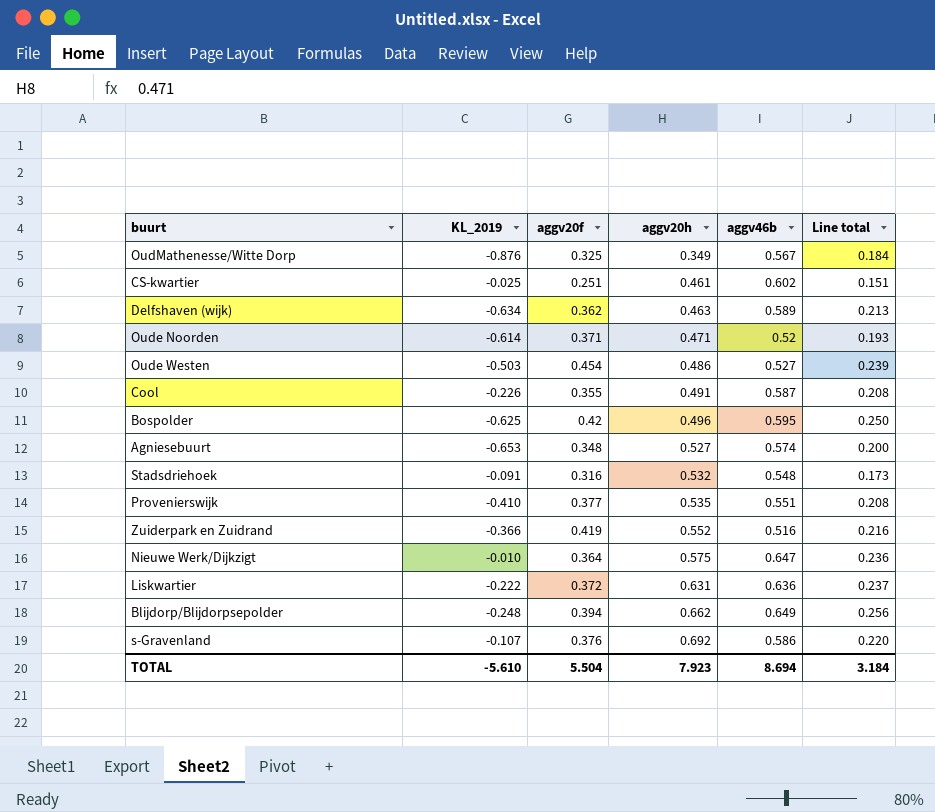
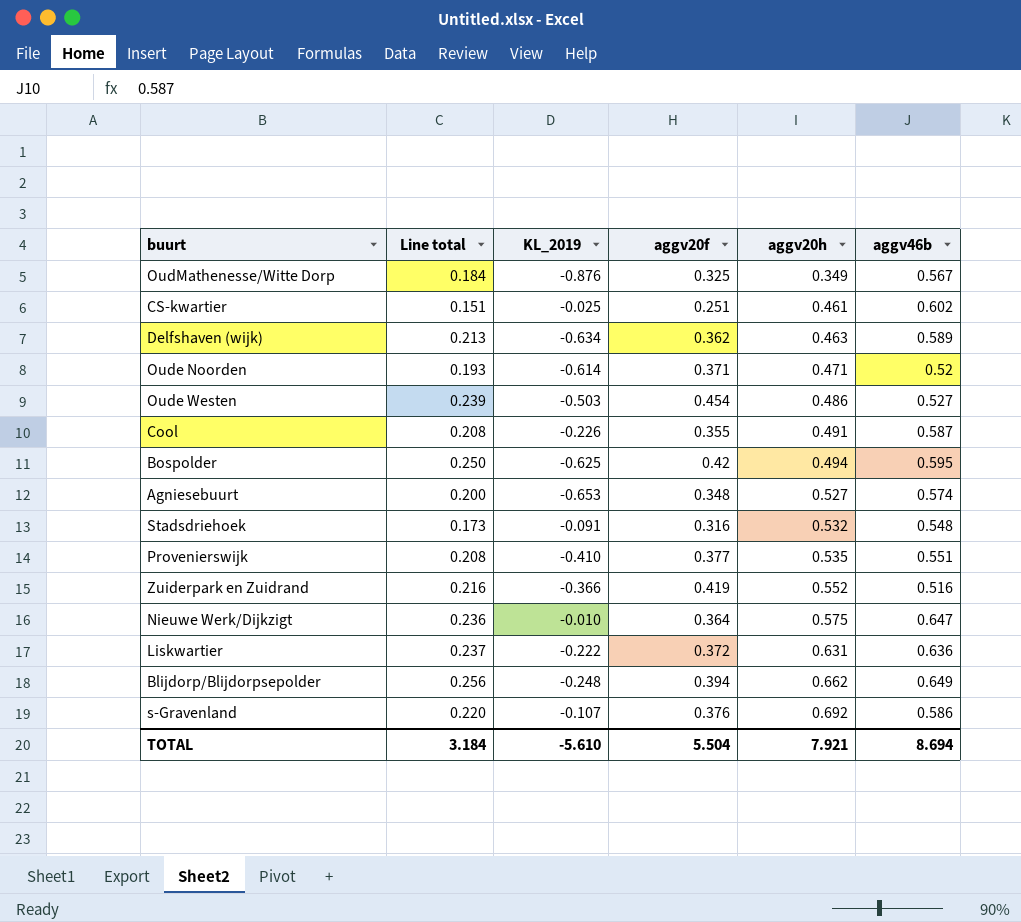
column Line total | position: 6 -> 2
Bospolder | aggv20h: 0.496 -> 0.494
TOTAL | aggv20h: 7.923 -> 7.921

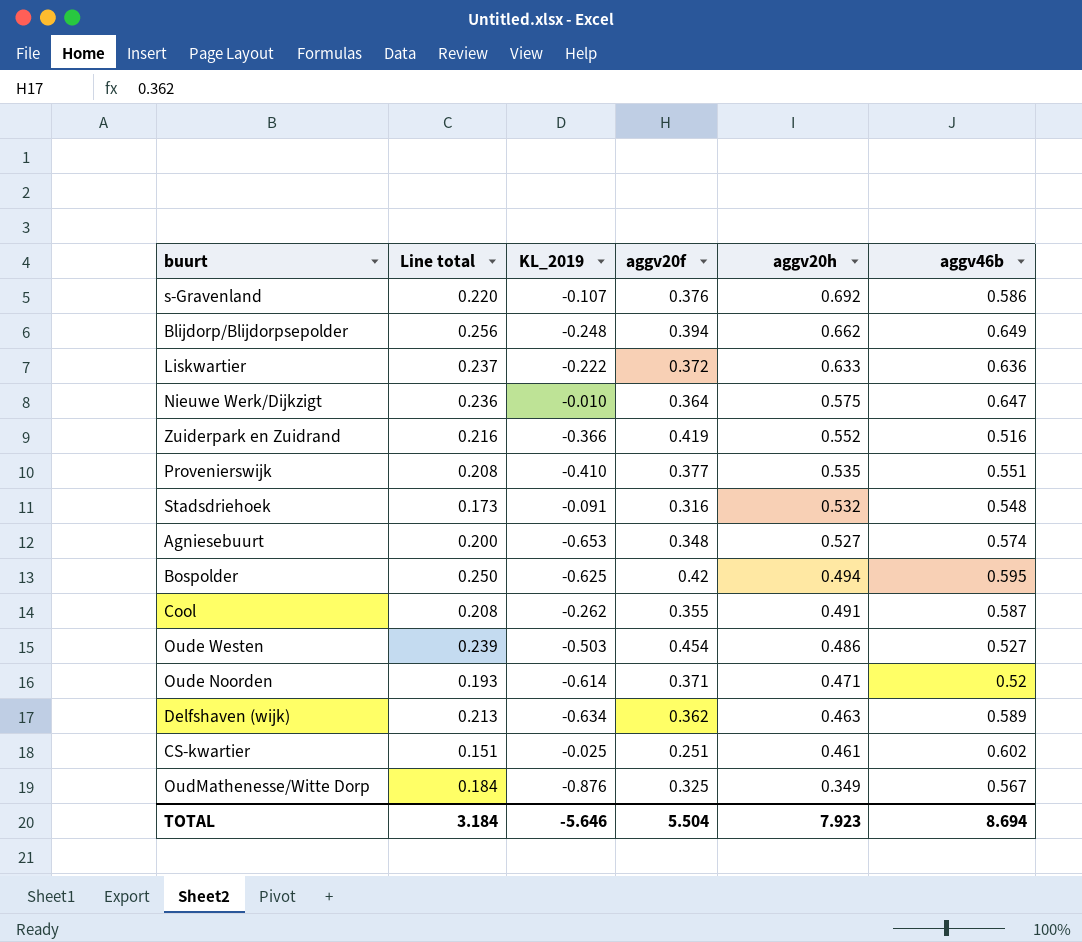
row order: aggv20h ascending -> aggv20h descending
Liskwartier | aggv20h: 0.631 -> 0.633
Cool | KL_2019: -0.226 -> -0.262
TOTAL | KL_2019: -5.610 -> -5.646
TOTAL | aggv20h: 7.921 -> 7.923

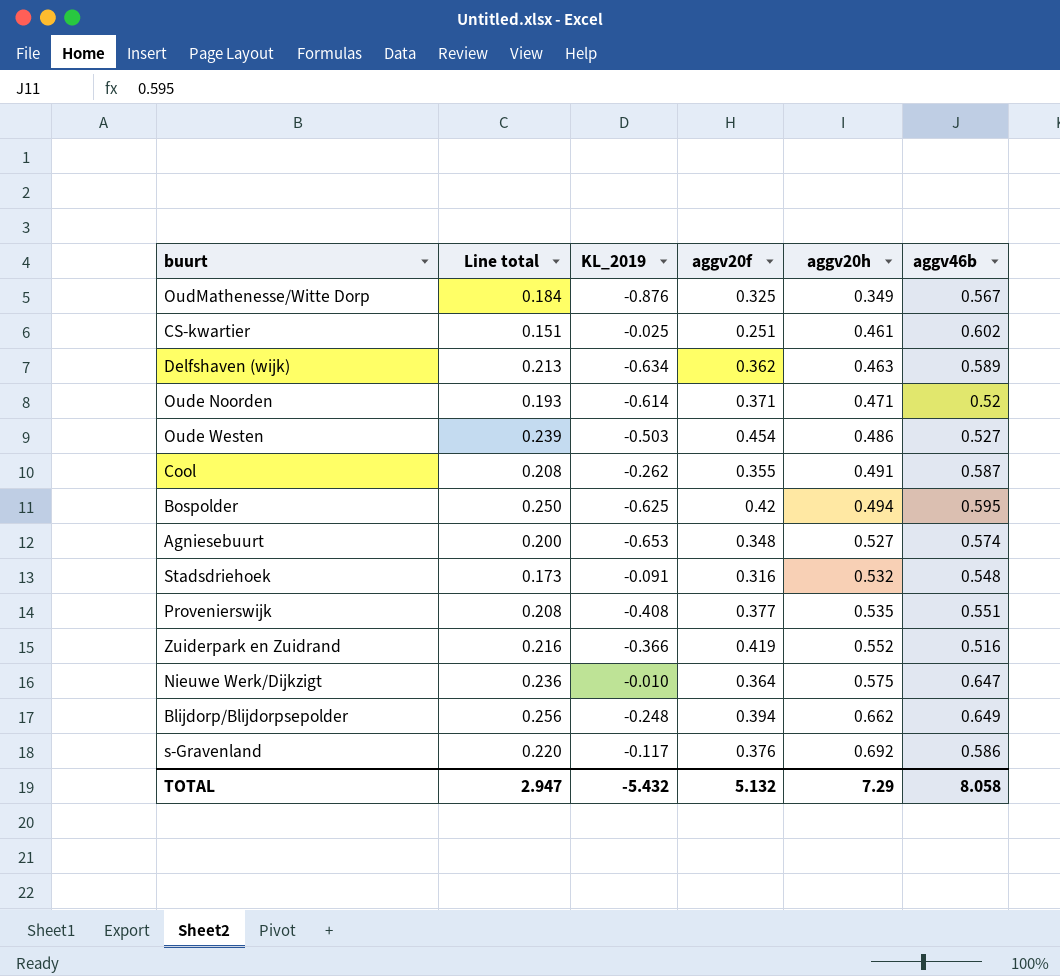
row order: aggv20h descending -> aggv20h ascending
row Liskwartier: 0.237 | -0.222 | 0.372 | 0.633 | 0.636 -> none
Provenierswijk | KL_2019: -0.410 -> -0.408
s-Gravenland | KL_2019: -0.107 -> -0.117
TOTAL | Line total: 3.184 -> 2.947
TOTAL | KL_2019: -5.646 -> -5.432
TOTAL | aggv20f: 5.504 -> 5.132
TOTAL | aggv20h: 7.923 -> 7.29
TOTAL | aggv46b: 8.694 -> 8.058

